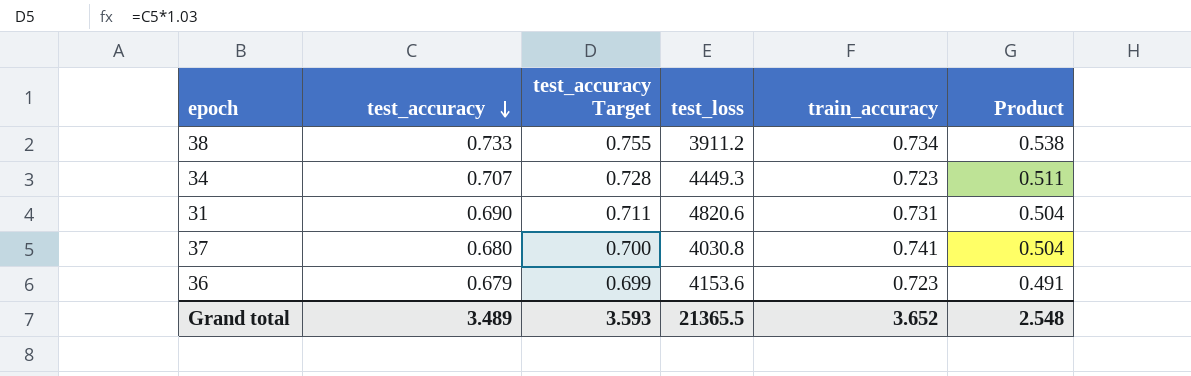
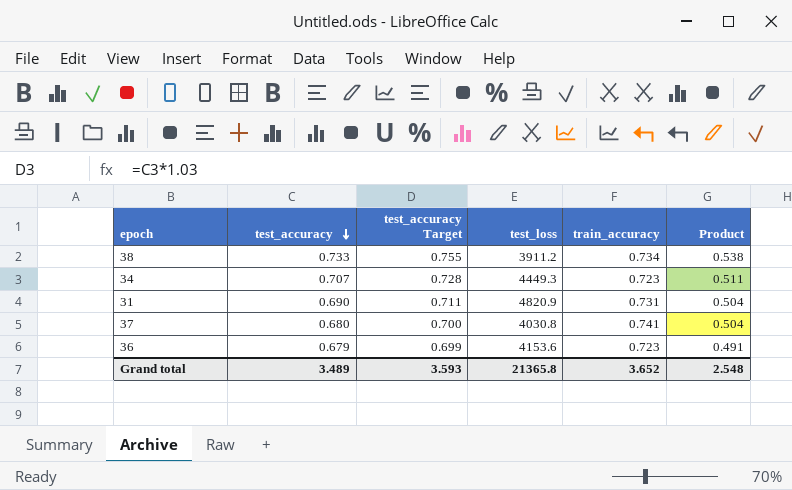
31 | test_loss: 4820.6 -> 4820.9
Grand total | test_loss: 21365.5 -> 21365.8

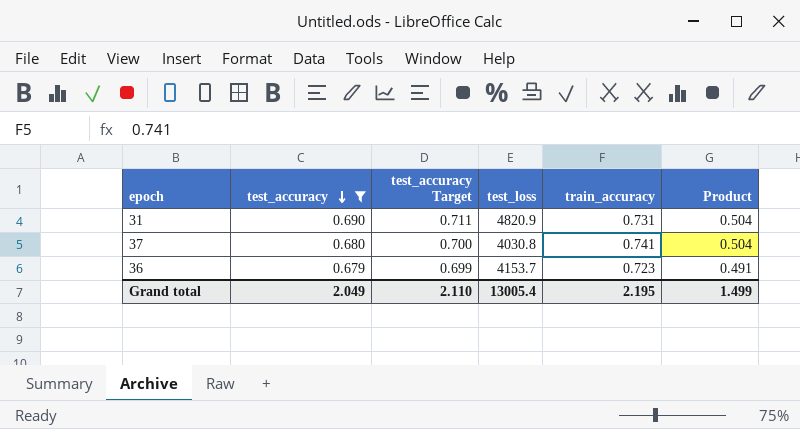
filter: none -> test_accuracy <= 0.690
36 | test_loss: 4153.6 -> 4153.7
Grand total | test_accuracy: 3.489 -> 2.049
Grand total | test_accuracy Target: 3.593 -> 2.110
Grand total | test_loss: 21365.8 -> 13005.4
Grand total | train_accuracy: 3.652 -> 2.195
Grand total | Product: 2.548 -> 1.499

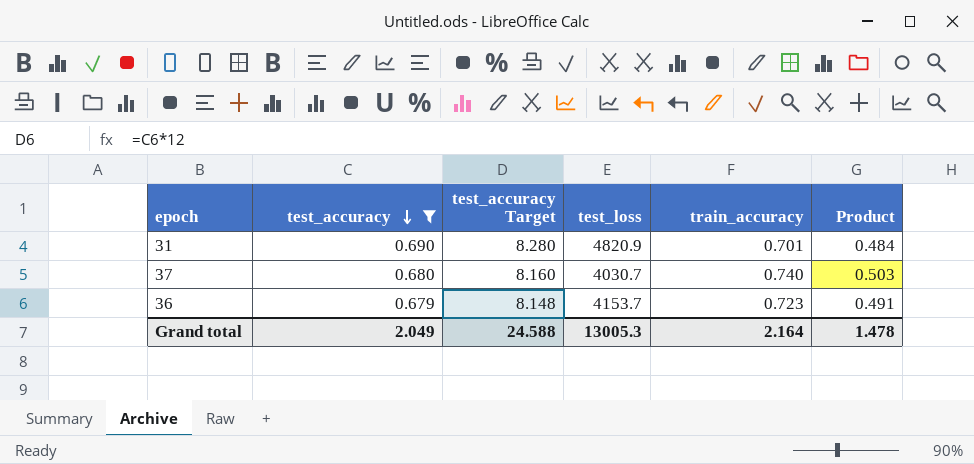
column test_accuracy Target | formula: [test_accuracy] * 1.03 -> [test_accuracy] * 12
31 | train_accuracy: 0.731 -> 0.701
31 | Product: 0.504 -> 0.484
37 | test_loss: 4030.8 -> 4030.7
37 | train_accuracy: 0.741 -> 0.740
37 | Product: 0.504 -> 0.503
Grand total | test_accuracy Target: 2.110 -> 24.588
Grand total | test_loss: 13005.4 -> 13005.3
Grand total | train_accuracy: 2.195 -> 2.164
Grand total | Product: 1.499 -> 1.478

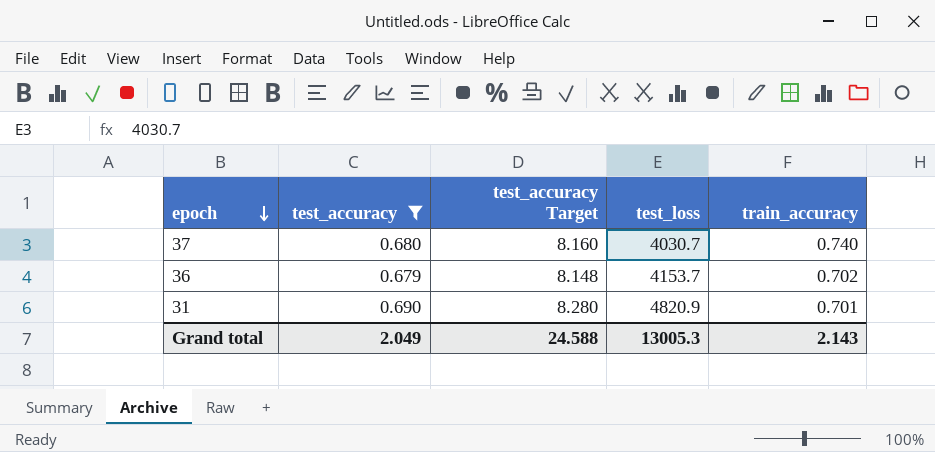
row order: test_accuracy descending -> epoch descending
column Product | formula: [test_accuracy] * [train_accuracy] -> none
36 | train_accuracy: 0.723 -> 0.702
Grand total | train_accuracy: 2.164 -> 2.143

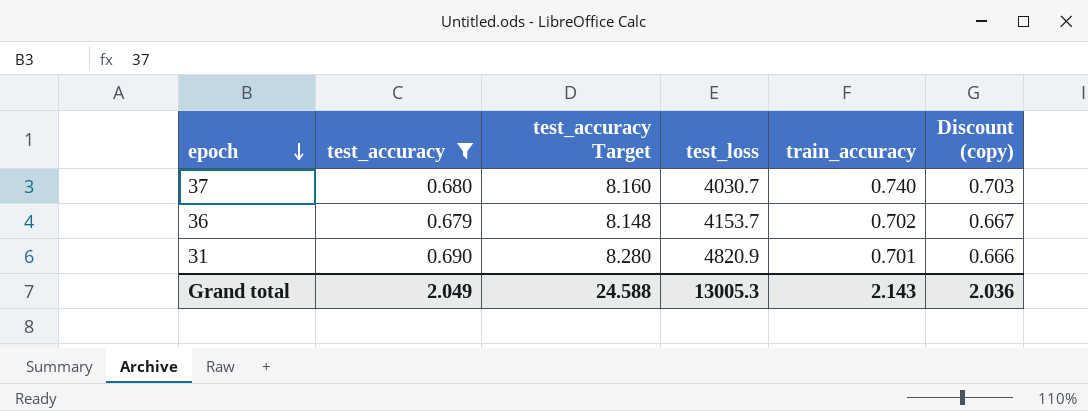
column Discount (copy) | formula: none -> [train_accuracy] * 0.95

